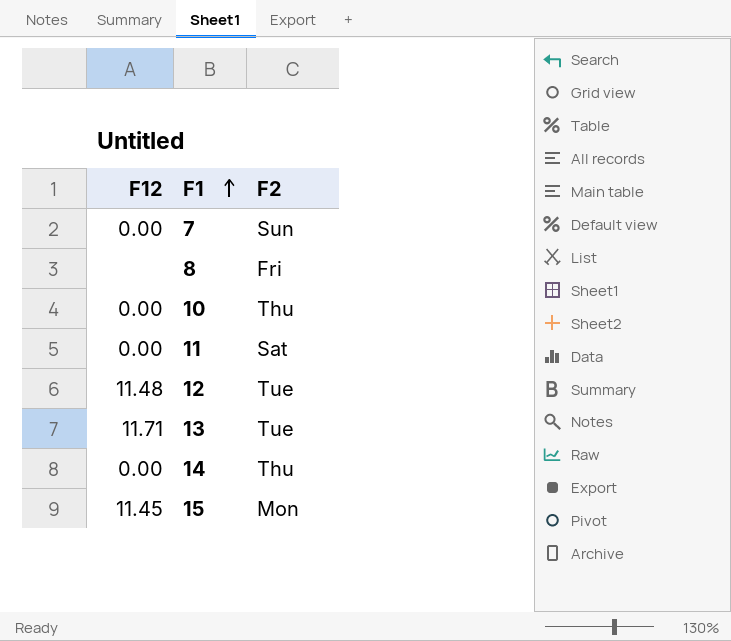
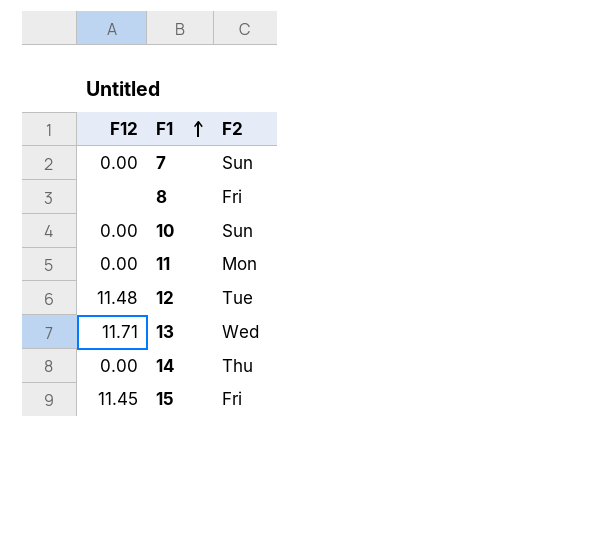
10 | F2: Thu -> Sun
11 | F2: Sat -> Mon
13 | F2: Tue -> Wed
15 | F2: Mon -> Fri

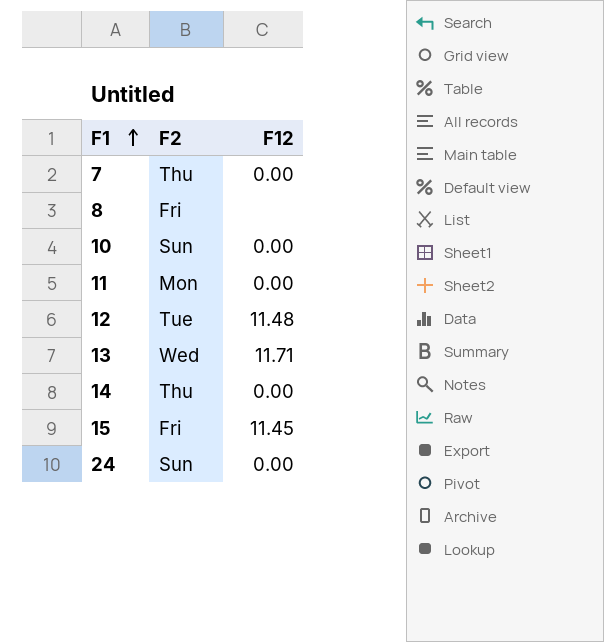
column F12 | position: 1 -> 3
7 | F2: Sun -> Thu
row 24: none -> Sun | 0.00

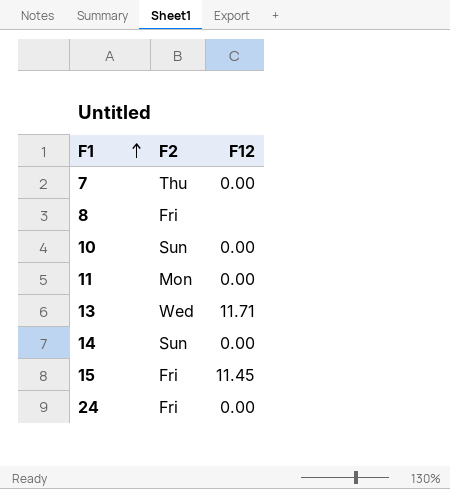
row 12: Tue | 11.48 -> none
14 | F2: Thu -> Sun
24 | F2: Sun -> Fri

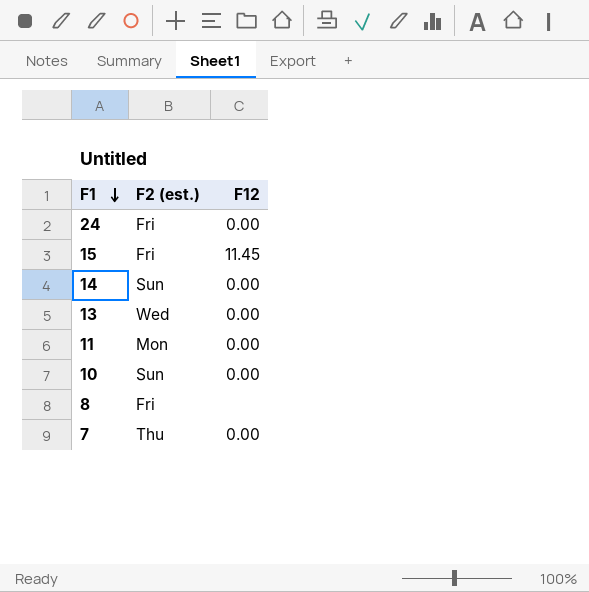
row order: F1 ascending -> F1 descending
column name: F2 -> F2 (est.)
13 | F12: 11.71 -> 0.00

